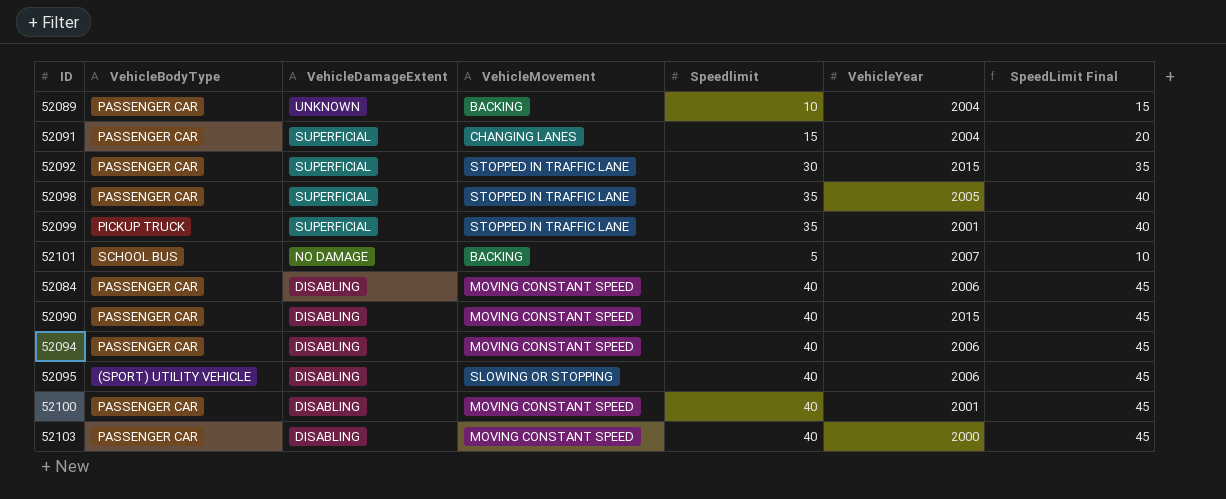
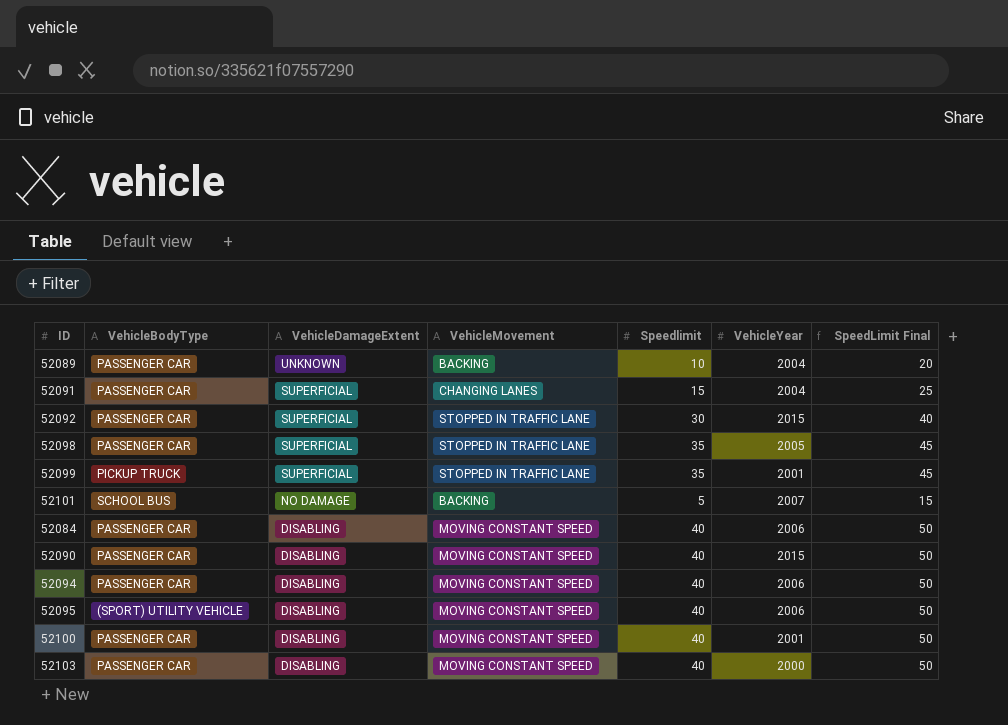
column SpeedLimit Final | formula: [Speedlimit] + 5 -> [Speedlimit] + 10
52095 | VehicleMovement: SLOWING OR STOPPING -> MOVING CONSTANT SPEED

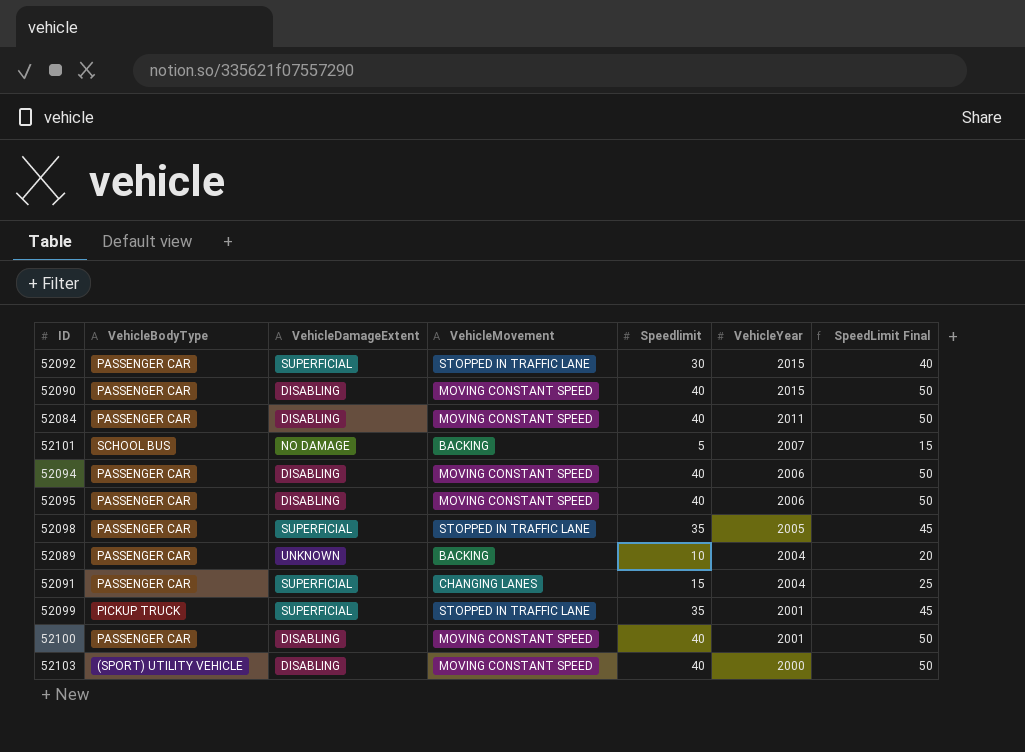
row order: VehicleDamageExtent descending -> VehicleYear descending
52084 | VehicleYear: 2006 -> 2011
52095 | VehicleBodyType: (SPORT) UTILITY VEHICLE -> PASSENGER CAR
52103 | VehicleBodyType: PASSENGER CAR -> (SPORT) UTILITY VEHICLE

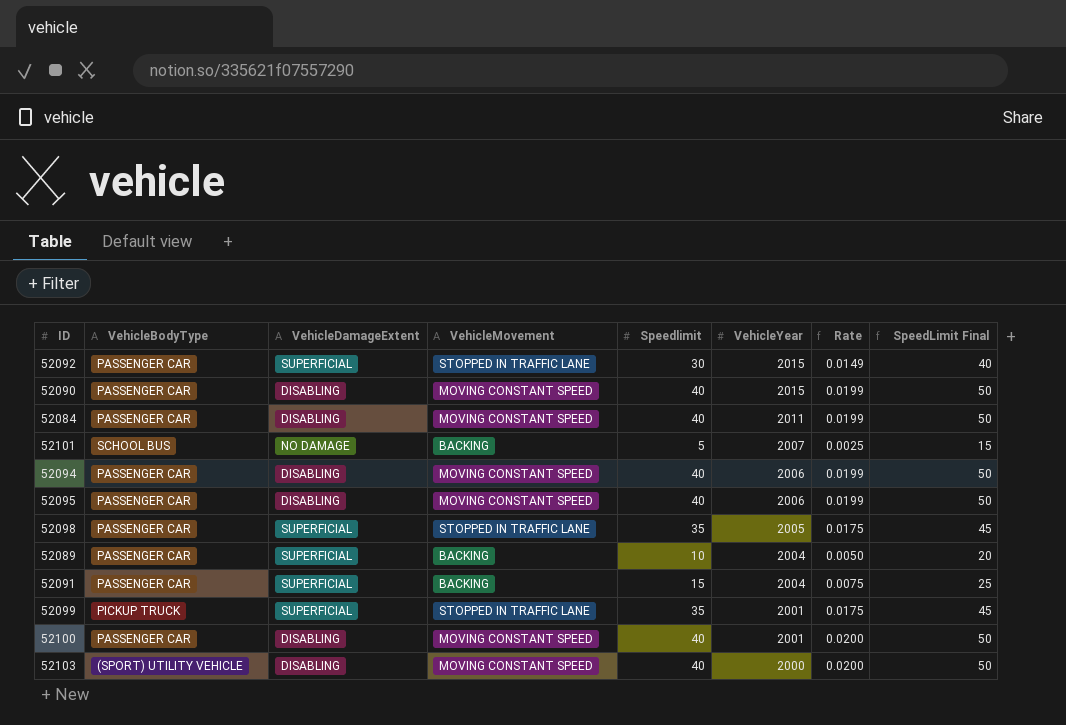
column Rate | formula: none -> [Speedlimit] / [VehicleYear]
52089 | VehicleDamageExtent: UNKNOWN -> SUPERFICIAL
52091 | VehicleMovement: CHANGING LANES -> BACKING

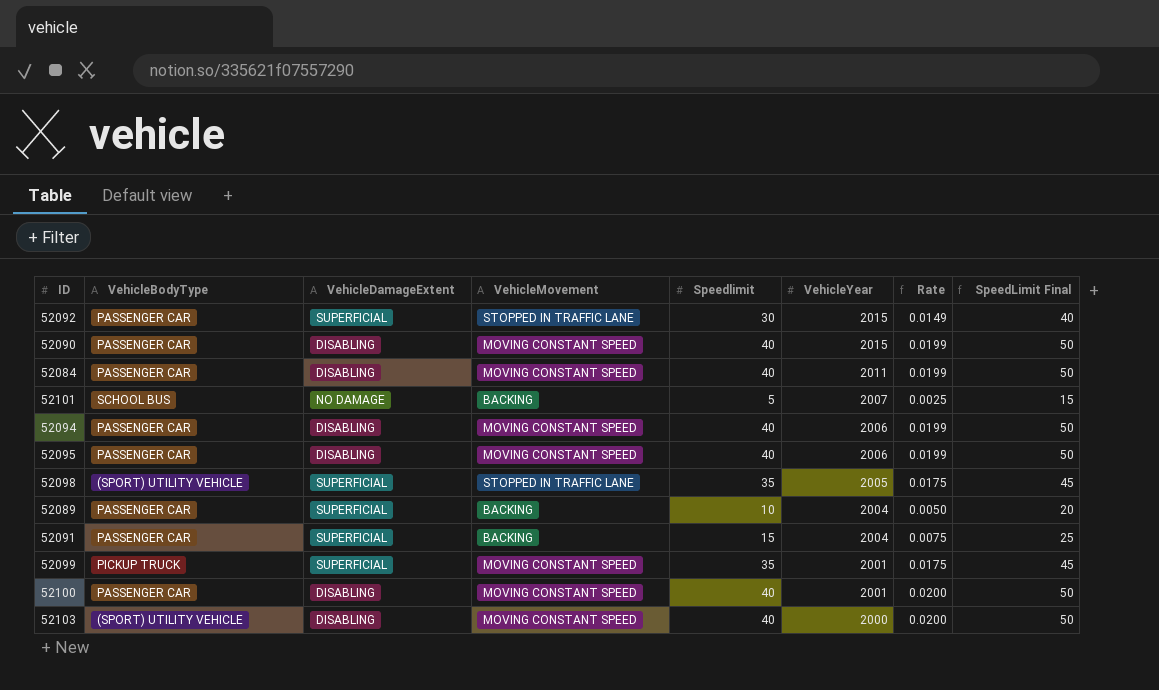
52098 | VehicleBodyType: PASSENGER CAR -> (SPORT) UTILITY VEHICLE
52099 | VehicleMovement: STOPPED IN TRAFFIC LANE -> MOVING CONSTANT SPEED

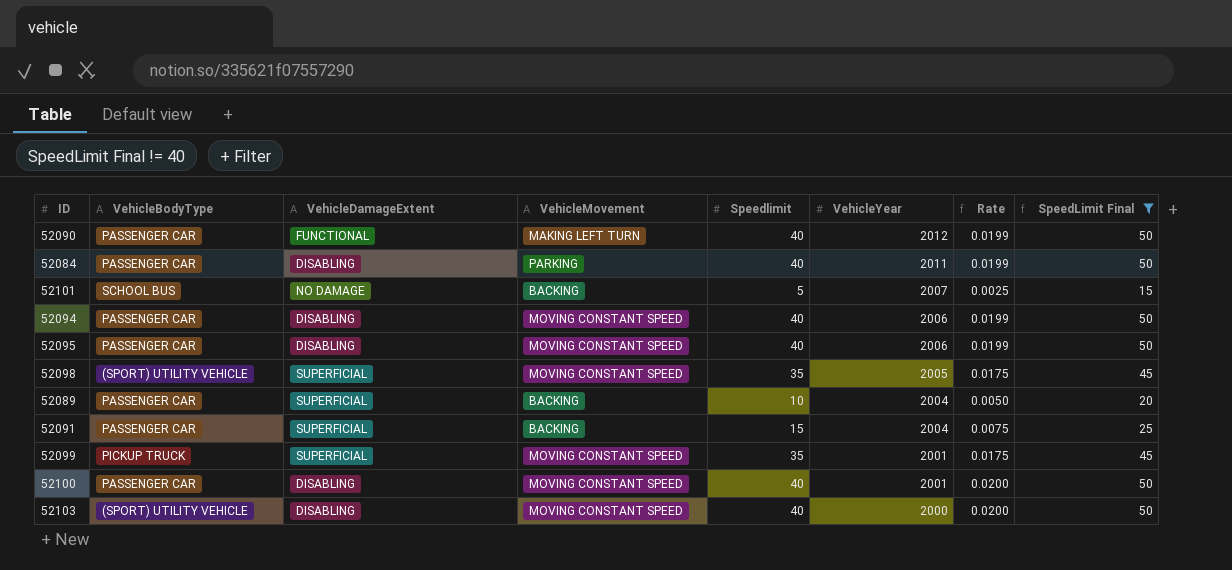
filter: none -> SpeedLimit Final != 40
52090 | VehicleDamageExtent: DISABLING -> FUNCTIONAL
52090 | VehicleMovement: MOVING CONSTANT SPEED -> MAKING LEFT TURN
52090 | VehicleYear: 2015 -> 2012
52084 | VehicleMovement: MOVING CONSTANT SPEED -> PARKING
52098 | VehicleMovement: STOPPED IN TRAFFIC LANE -> MOVING CONSTANT SPEED

